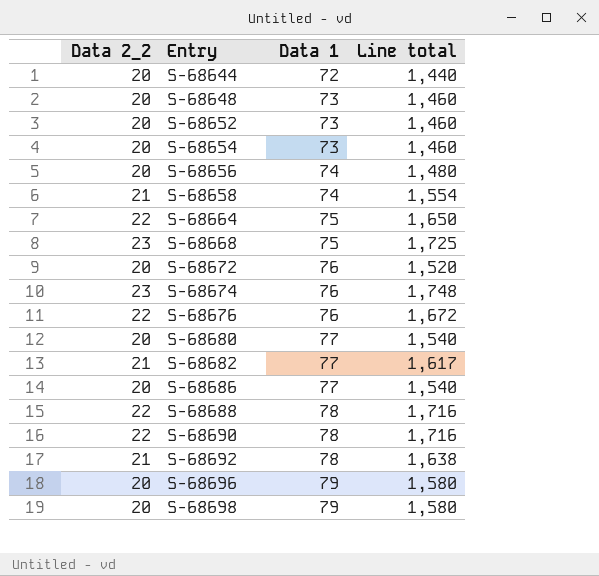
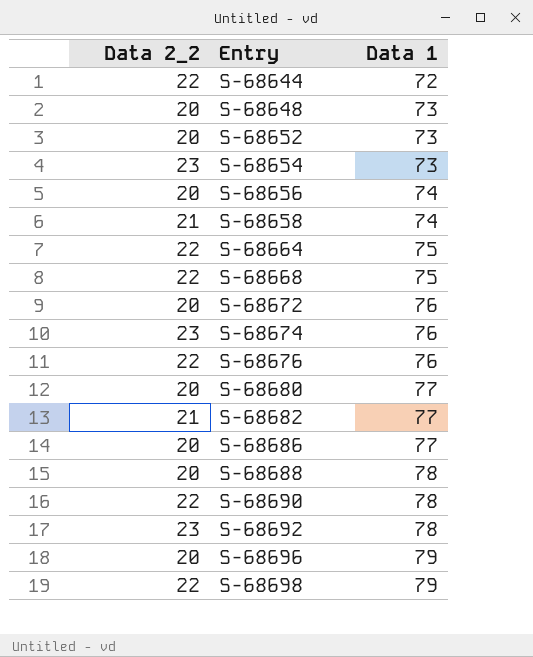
column Line total | formula: [Data 2_2] * [Data 1] -> none
S-68644 | Data 2_2: 20 -> 22
S-68654 | Data 2_2: 20 -> 23
S-68668 | Data 2_2: 23 -> 22
S-68688 | Data 2_2: 22 -> 20
S-68692 | Data 2_2: 21 -> 23
S-68698 | Data 2_2: 20 -> 22

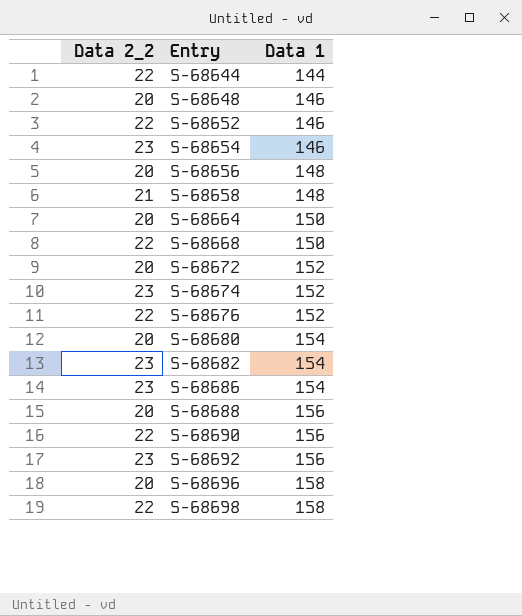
S-68644 | Data 1: 72 -> 144
S-68648 | Data 1: 73 -> 146
S-68652 | Data 2_2: 20 -> 22
S-68652 | Data 1: 73 -> 146
S-68654 | Data 1: 73 -> 146
S-68656 | Data 1: 74 -> 148
S-68658 | Data 1: 74 -> 148
S-68664 | Data 2_2: 22 -> 20
S-68664 | Data 1: 75 -> 150
S-68668 | Data 1: 75 -> 150
S-68672 | Data 1: 76 -> 152
S-68674 | Data 1: 76 -> 152
S-68676 | Data 1: 76 -> 152
S-68680 | Data 1: 77 -> 154
S-68682 | Data 2_2: 21 -> 23
S-68682 | Data 1: 77 -> 154
S-68686 | Data 2_2: 20 -> 23
S-68686 | Data 1: 77 -> 154
S-68688 | Data 1: 78 -> 156
S-68690 | Data 1: 78 -> 156
S-68692 | Data 1: 78 -> 156
S-68696 | Data 1: 79 -> 158
S-68698 | Data 1: 79 -> 158

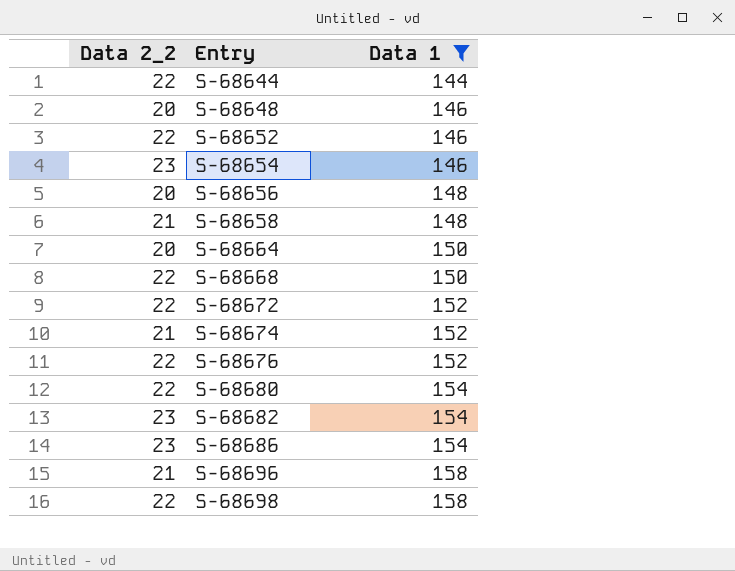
filter: none -> Data 1 != 156
S-68672 | Data 2_2: 20 -> 22
S-68674 | Data 2_2: 23 -> 21
S-68680 | Data 2_2: 20 -> 22
S-68696 | Data 2_2: 20 -> 21

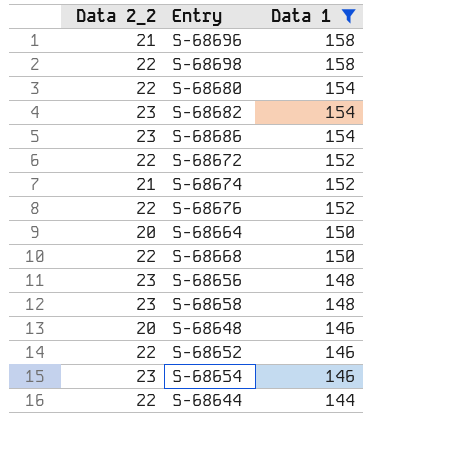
row order: Entry ascending -> Data 1 descending
S-68656 | Data 2_2: 20 -> 23
S-68658 | Data 2_2: 21 -> 23

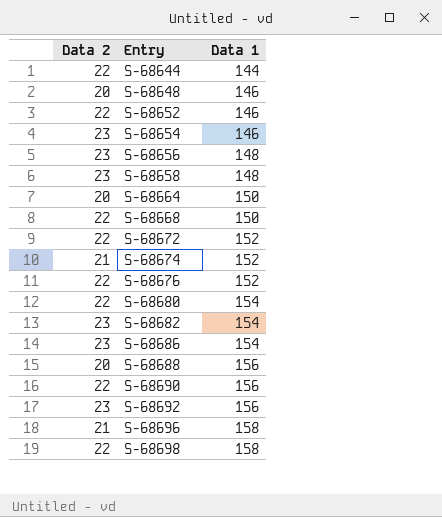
filter: Data 1 != 156 -> none
row order: Data 1 descending -> Entry ascending
column name: Data 2_2 -> Data 2

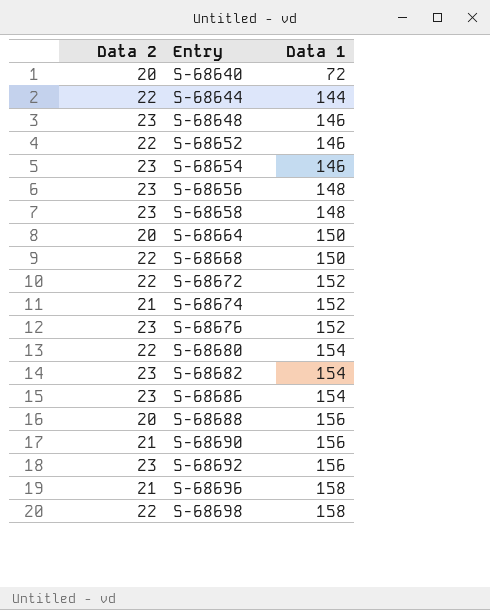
row S-68640: none -> 20 | 72
S-68648 | Data 2: 20 -> 23
S-68676 | Data 2: 22 -> 23
S-68690 | Data 2: 22 -> 21

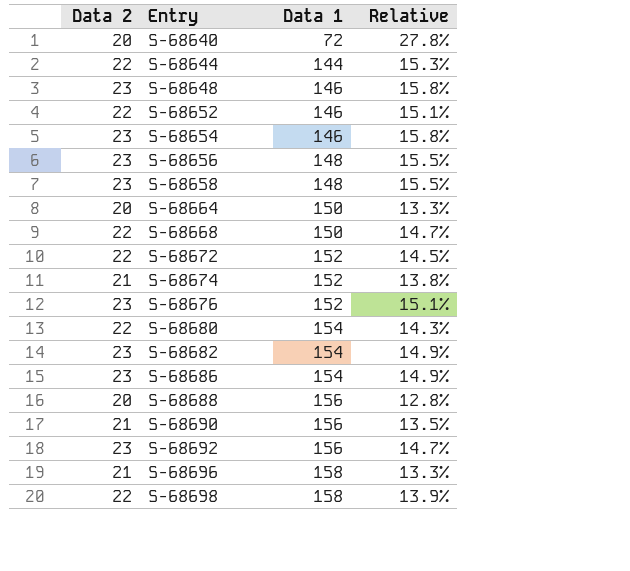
column Relative | formula: none -> [Data 2] / [Data 1]

